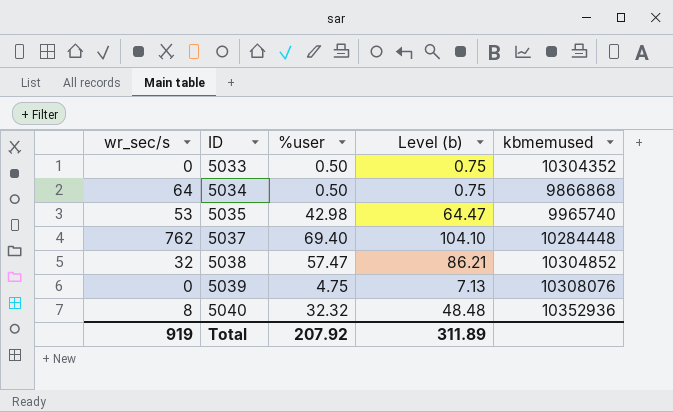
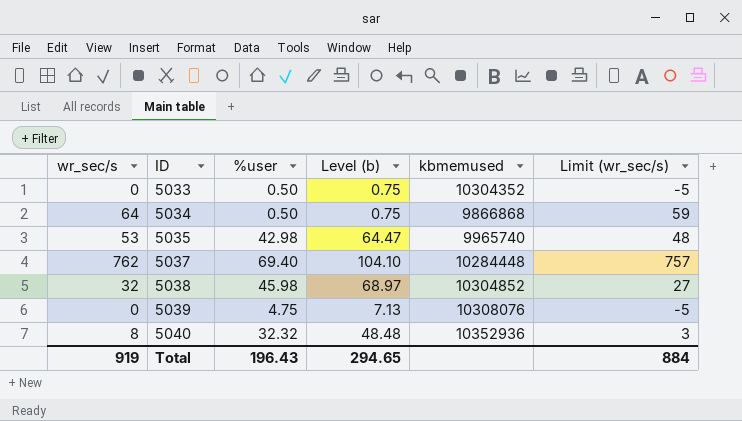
column Limit (wr_sec/s) | formula: none -> [wr_sec/s] - 5
5038 | %user: 57.47 -> 45.98
5038 | Level (b): 86.21 -> 68.97
Total | %user: 207.92 -> 196.43
Total | Level (b): 311.89 -> 294.65

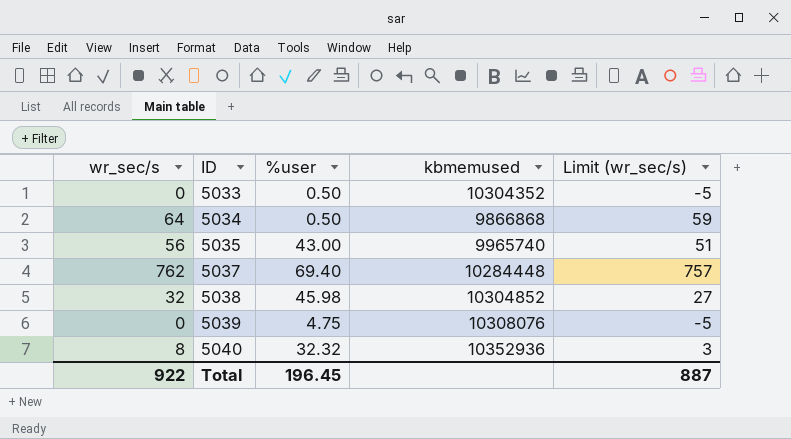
column Level (b) | formula: [%user] * 1.5 -> none
5035 | wr_sec/s: 53 -> 56
5035 | %user: 42.98 -> 43.00
5035 | Limit (wr_sec/s): 48 -> 51
Total | wr_sec/s: 919 -> 922
Total | %user: 196.43 -> 196.45
Total | Limit (wr_sec/s): 884 -> 887

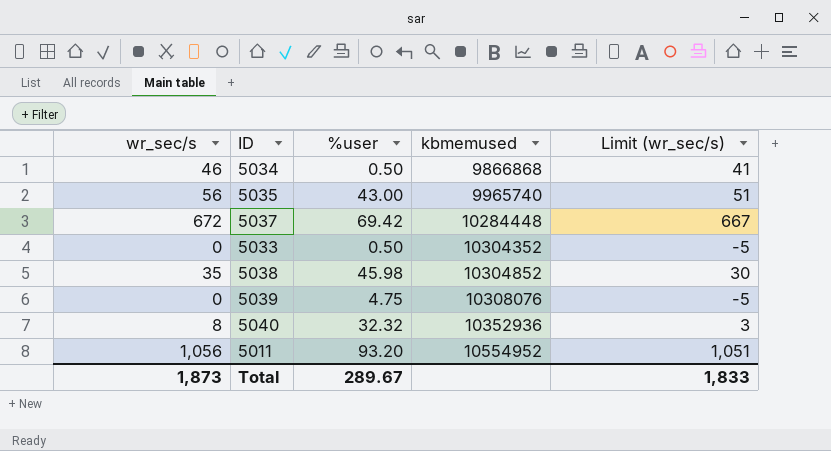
row order: ID ascending -> kbmemused ascending
5034 | wr_sec/s: 64 -> 46
5034 | Limit (wr_sec/s): 59 -> 41
5037 | wr_sec/s: 762 -> 672
5037 | %user: 69.40 -> 69.42
5037 | Limit (wr_sec/s): 757 -> 667
5038 | wr_sec/s: 32 -> 35
5038 | Limit (wr_sec/s): 27 -> 30
row 5011: none -> 1,056 | 93.20 | 10554952 | 1,051
Total | wr_sec/s: 922 -> 1,873
Total | %user: 196.45 -> 289.67
Total | Limit (wr_sec/s): 887 -> 1,833

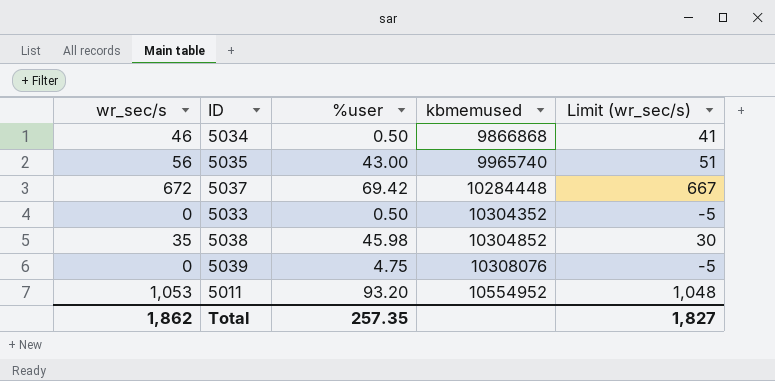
row 5040: 8 | 32.32 | 10352936 | 3 -> none
5011 | wr_sec/s: 1,056 -> 1,053
5011 | Limit (wr_sec/s): 1,051 -> 1,048
Total | wr_sec/s: 1,873 -> 1,862
Total | %user: 289.67 -> 257.35
Total | Limit (wr_sec/s): 1,833 -> 1,827

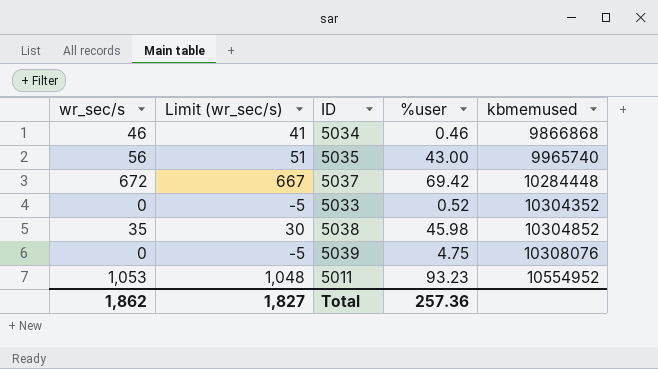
column Limit (wr_sec/s) | position: 5 -> 2
5034 | %user: 0.50 -> 0.46
5033 | %user: 0.50 -> 0.52
5011 | %user: 93.20 -> 93.23
Total | %user: 257.35 -> 257.36

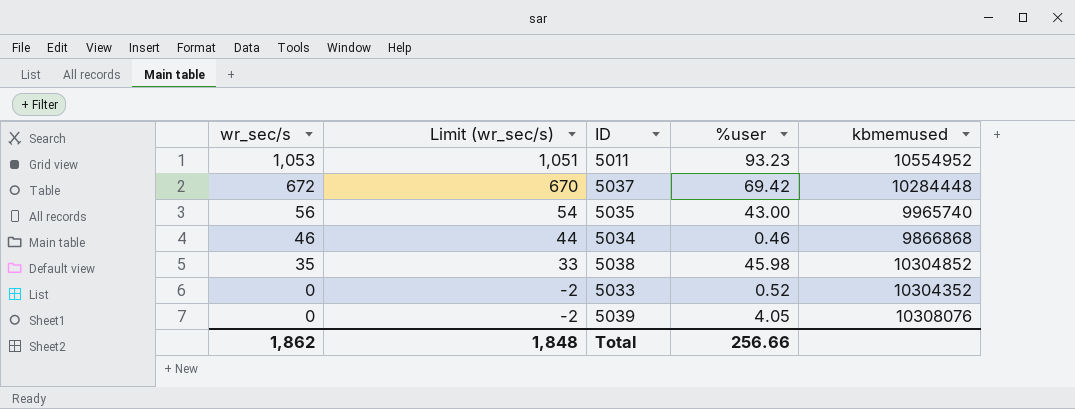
row order: kbmemused ascending -> wr_sec/s descending
column Limit (wr_sec/s) | formula: [wr_sec/s] - 5 -> [wr_sec/s] - 2
5039 | %user: 4.75 -> 4.05
Total | Limit (wr_sec/s): 1,827 -> 1,848
Total | %user: 257.36 -> 256.66

